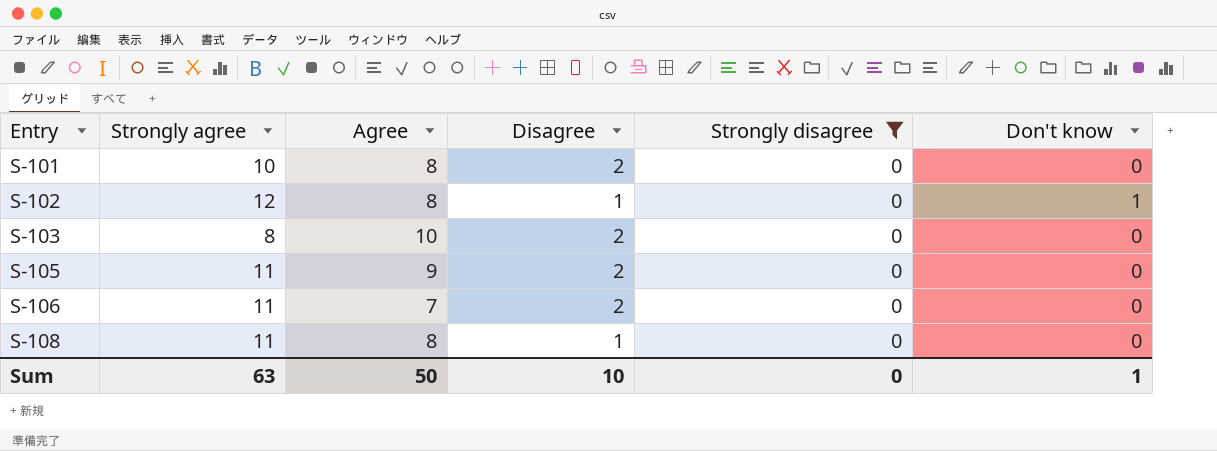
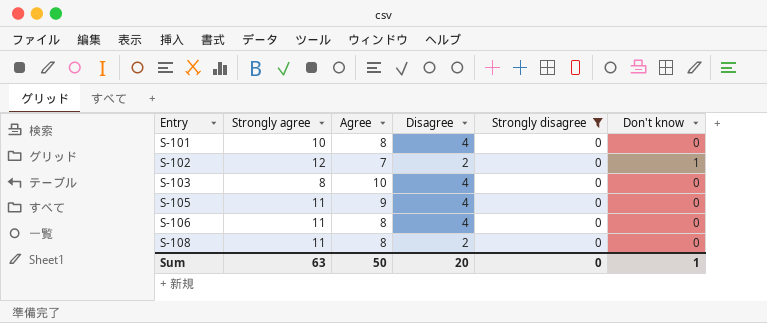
S-101 | Disagree: 2 -> 4
S-102 | Agree: 8 -> 7
S-102 | Disagree: 1 -> 2
S-103 | Disagree: 2 -> 4
S-105 | Disagree: 2 -> 4
S-106 | Agree: 7 -> 8
S-106 | Disagree: 2 -> 4
S-108 | Disagree: 1 -> 2
Sum | Disagree: 10 -> 20

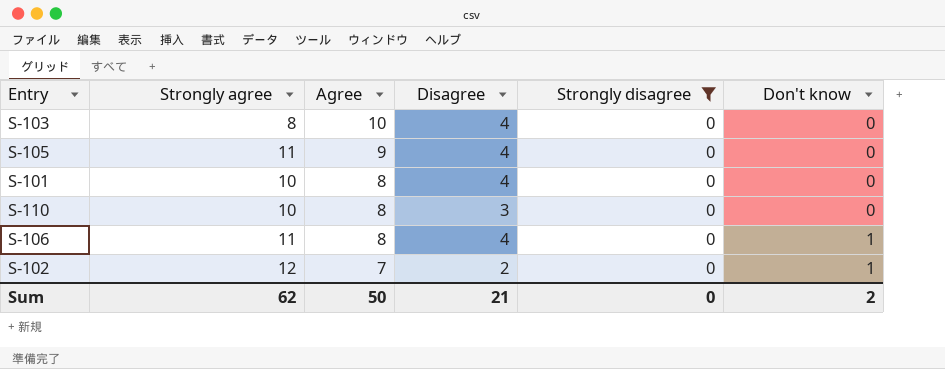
row order: Entry ascending -> Agree descending
row S-108: 11 | 8 | 2 | 0 | 0 -> none
row S-110: none -> 10 | 8 | 3 | 0 | 0
S-106 | Don't know: 0 -> 1
Sum | Strongly agree: 63 -> 62
Sum | Disagree: 20 -> 21
Sum | Don't know: 1 -> 2

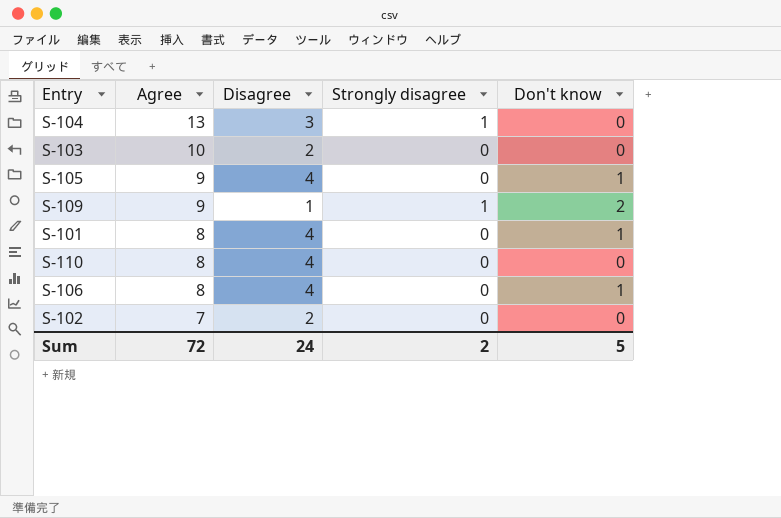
filter: Strongly disagree = 0 -> none
column Strongly agree | position: 2 -> none
S-103 | Disagree: 4 -> 2
S-105 | Don't know: 0 -> 1
S-101 | Don't know: 0 -> 1
S-110 | Disagree: 3 -> 4
S-102 | Don't know: 1 -> 0
Sum | Agree: 50 -> 72
Sum | Disagree: 21 -> 24
Sum | Strongly disagree: 0 -> 2
Sum | Don't know: 2 -> 5

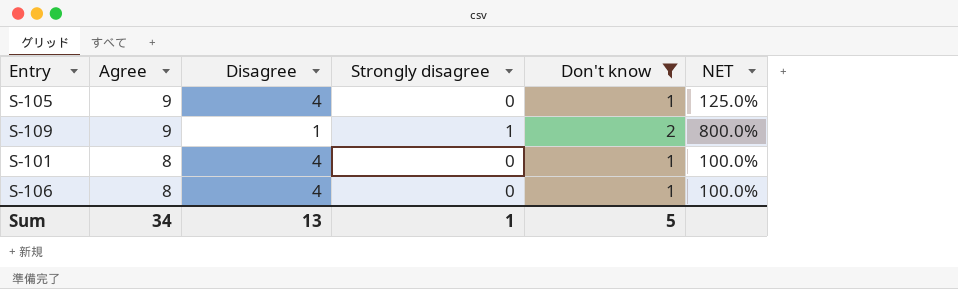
filter: none -> Don't know != 0
column NET | formula: none -> ([Agree] - [Disagree]) / [Disagree]
Sum | Agree: 72 -> 34
Sum | Disagree: 24 -> 13
Sum | Strongly disagree: 2 -> 1

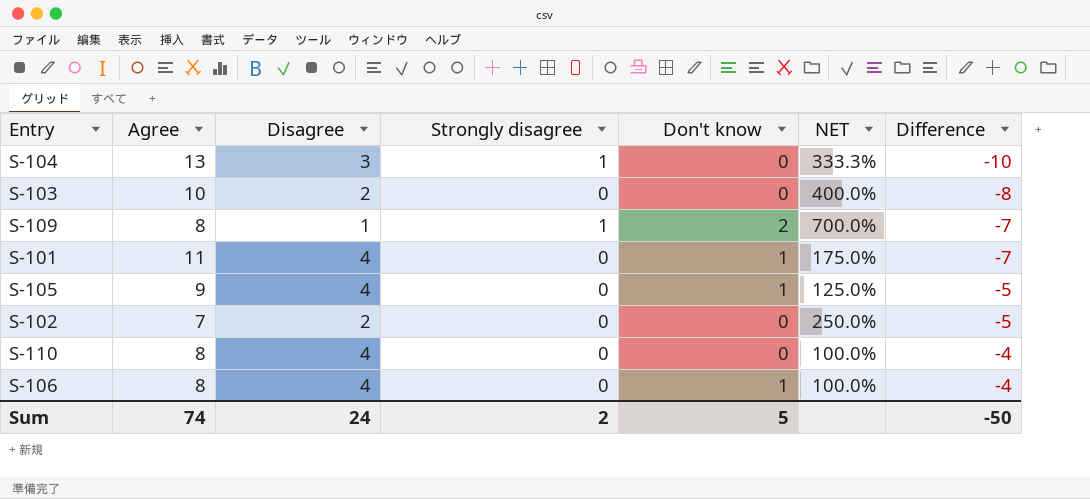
filter: Don't know != 0 -> none
row order: Agree descending -> Difference ascending
column Difference | formula: none -> [Disagree] - [Agree]
S-109 | Agree: 9 -> 8
S-109 | NET: 800.0% -> 700.0%
S-101 | Agree: 8 -> 11
S-101 | NET: 100.0% -> 175.0%
Sum | Agree: 34 -> 74
Sum | Disagree: 13 -> 24
Sum | Strongly disagree: 1 -> 2

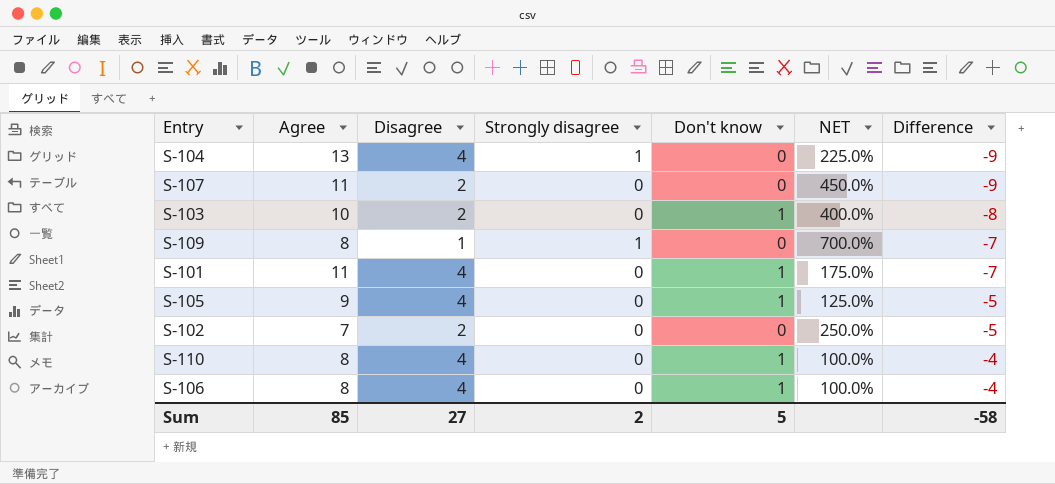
S-104 | Disagree: 3 -> 4
S-104 | NET: 333.3% -> 225.0%
S-104 | Difference: -10 -> -9
row S-107: none -> 11 | 2 | 0 | 0 | 450.0% | -9
S-103 | Don't know: 0 -> 1
S-109 | Don't know: 2 -> 0
S-110 | Don't know: 0 -> 1
Sum | Agree: 74 -> 85
Sum | Disagree: 24 -> 27
Sum | Difference: -50 -> -58

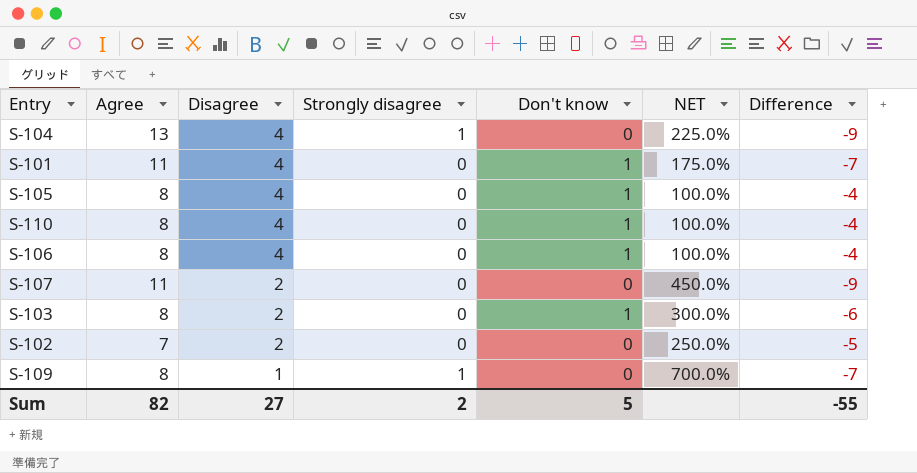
row order: Difference ascending -> Disagree descending
S-105 | Agree: 9 -> 8
S-105 | NET: 125.0% -> 100.0%
S-105 | Difference: -5 -> -4
S-103 | Agree: 10 -> 8
S-103 | NET: 400.0% -> 300.0%
S-103 | Difference: -8 -> -6
Sum | Agree: 85 -> 82
Sum | Difference: -58 -> -55

